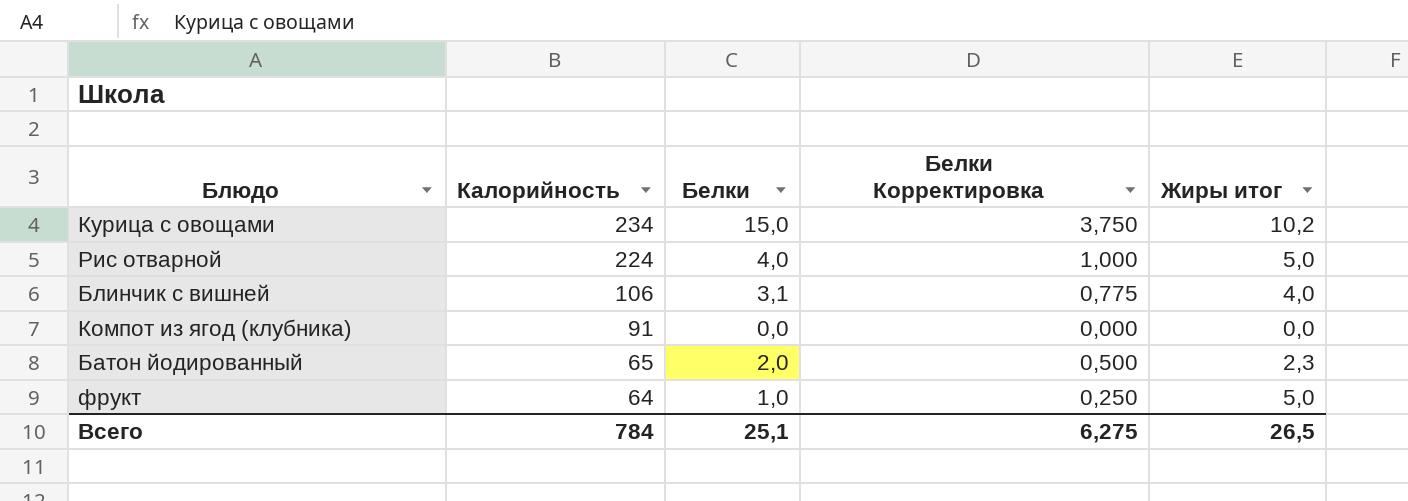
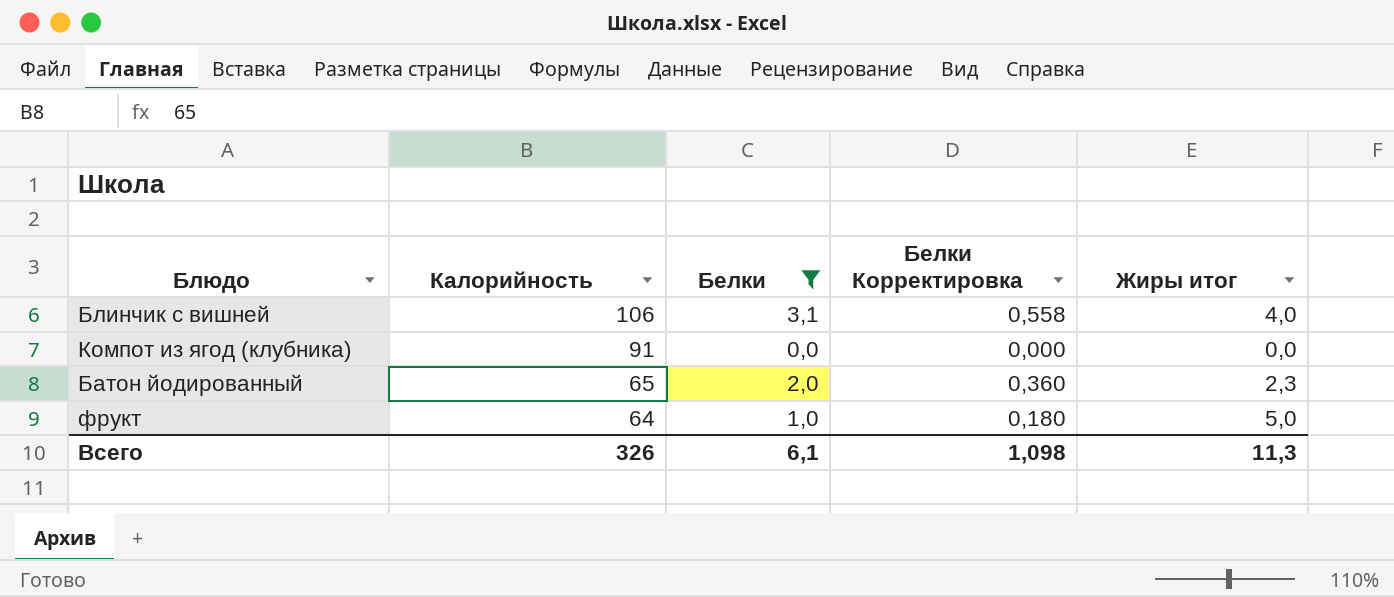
filter: none -> Белки <= 3,1
column Белки Корректировка | formula: [Белки] * 0,25 -> [Белки] * 0,18
Всего | Калорийность: 784 -> 326
Всего | Белки: 25,1 -> 6,1
Всего | Белки Корректировка: 6,275 -> 1,098
Всего | Жиры итог: 26,5 -> 11,3

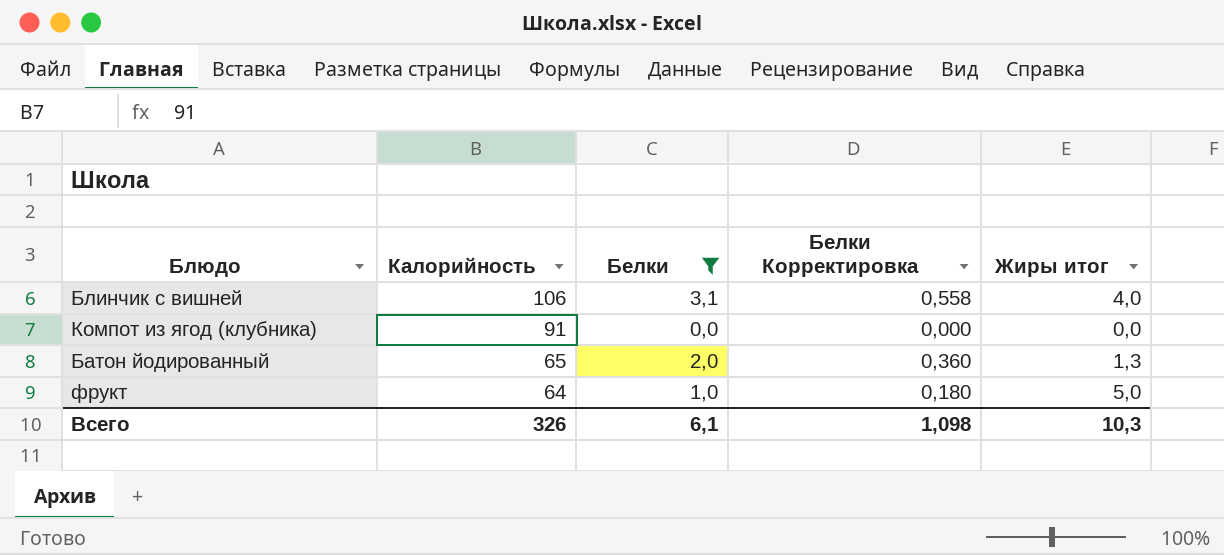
Батон йодированный | Жиры итог: 2,3 -> 1,3
Всего | Жиры итог: 11,3 -> 10,3

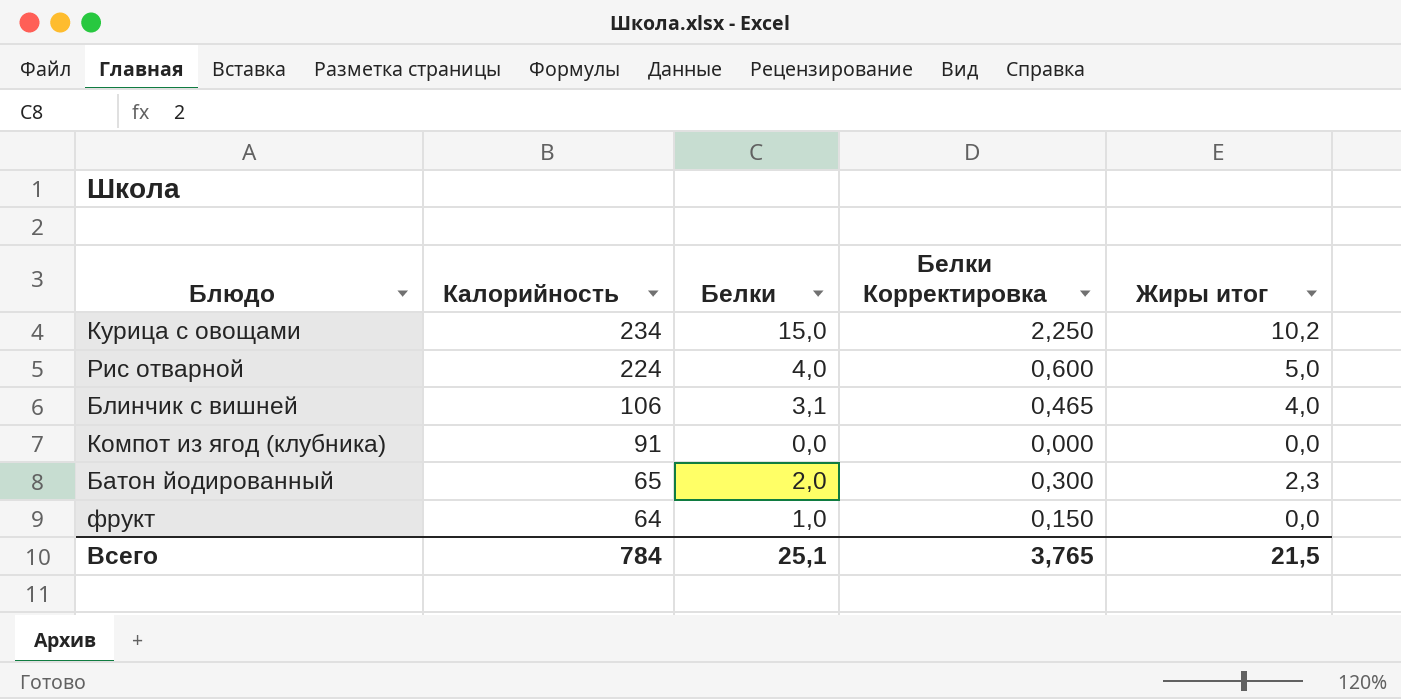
filter: Белки <= 3,1 -> none
column Белки Корректировка | formula: [Белки] * 0,18 -> [Белки] * 0,15
Батон йодированный | Жиры итог: 1,3 -> 2,3
фрукт | Жиры итог: 5,0 -> 0,0
Всего | Калорийность: 326 -> 784
Всего | Белки: 6,1 -> 25,1
Всего | Белки Корректировка: 1,098 -> 3,765
Всего | Жиры итог: 10,3 -> 21,5

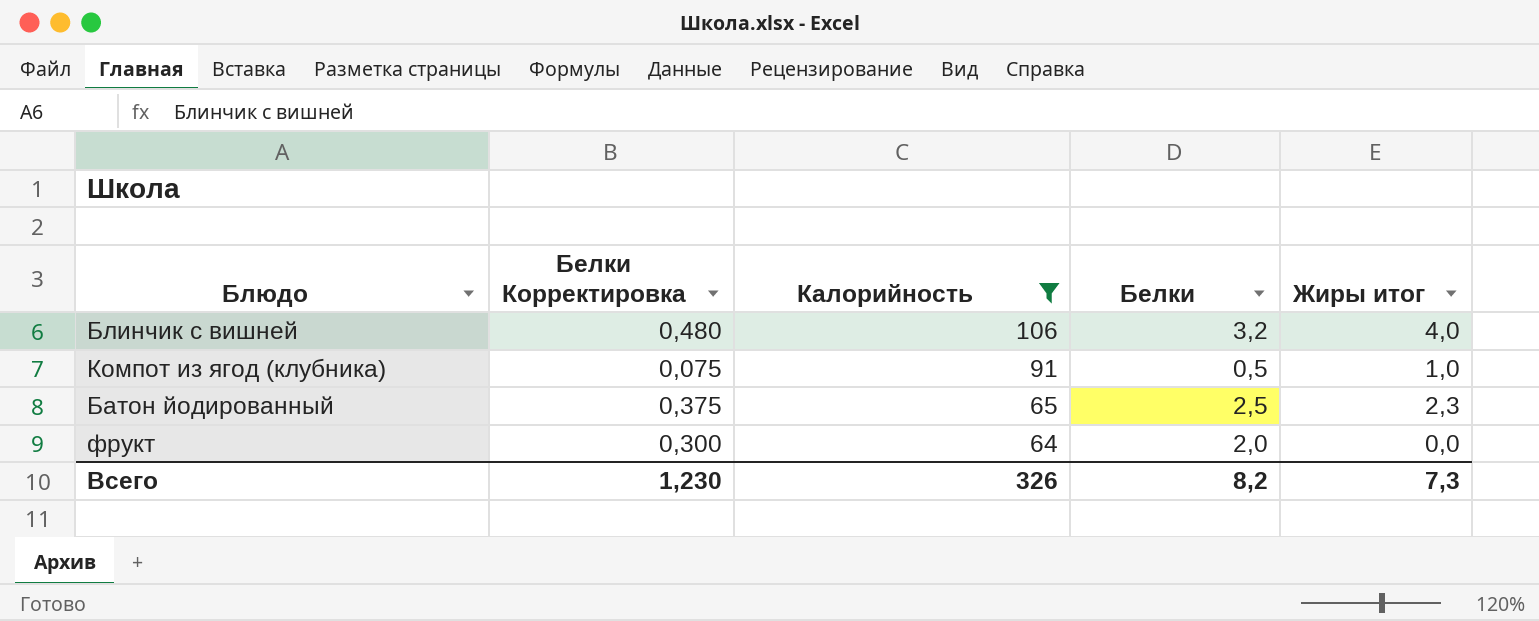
filter: none -> Калорийность <= 106
column Белки Корректировка | position: 4 -> 2
Блинчик с вишней | Белки Корректировка: 0,465 -> 0,480
Блинчик с вишней | Белки: 3,1 -> 3,2
Компот из ягод (клубника) | Белки Корректировка: 0,000 -> 0,075
Компот из ягод (клубника) | Белки: 0,0 -> 0,5
Компот из ягод (клубника) | Жиры итог: 0,0 -> 1,0
Батон йодированный | Белки Корректировка: 0,300 -> 0,375
Батон йодированный | Белки: 2,0 -> 2,5
фрукт | Белки Корректировка: 0,150 -> 0,300
фрукт | Белки: 1,0 -> 2,0
Всего | Белки Корректировка: 3,765 -> 1,230
Всего | Калорийность: 784 -> 326
Всего | Белки: 25,1 -> 8,2
Всего | Жиры итог: 21,5 -> 7,3

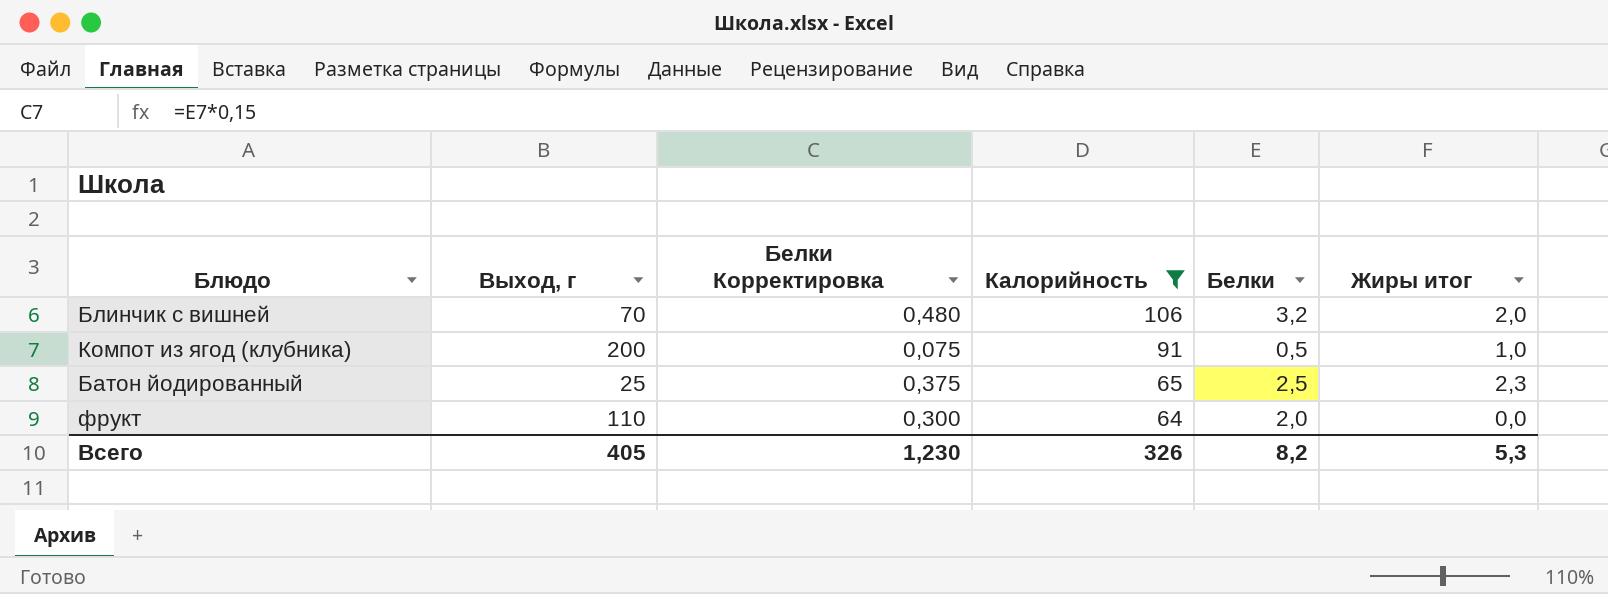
column Выход, г | position: none -> 2
Блинчик с вишней | Жиры итог: 4,0 -> 2,0
Всего | Жиры итог: 7,3 -> 5,3

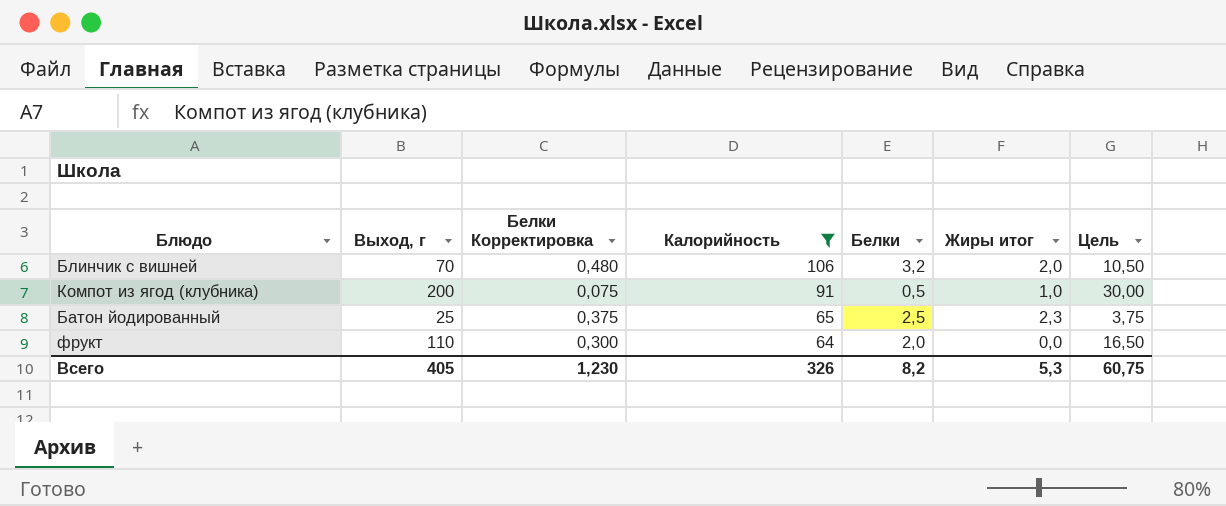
column Цель | formula: none -> [Выход, г] * 0,15

